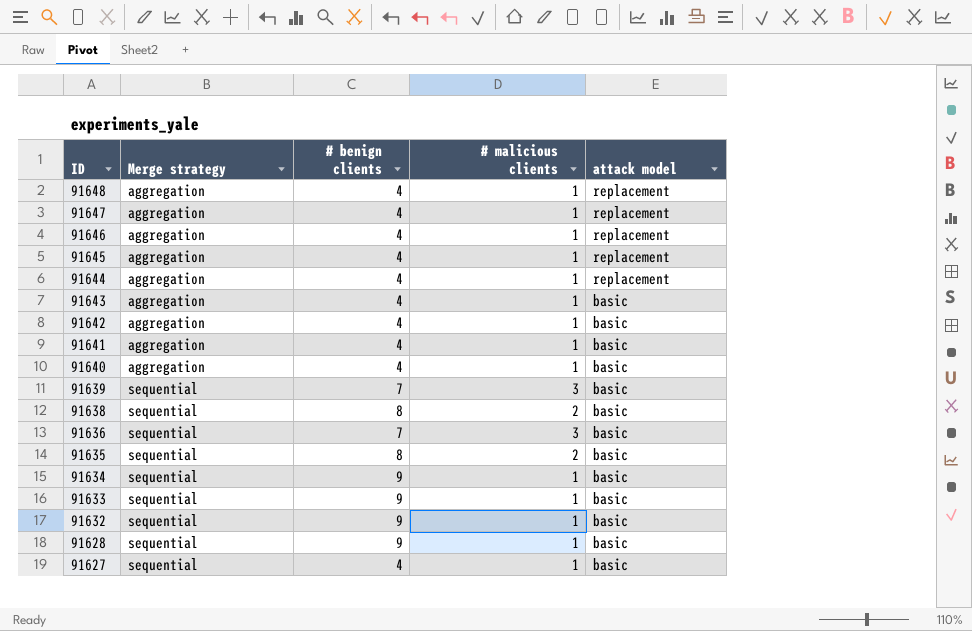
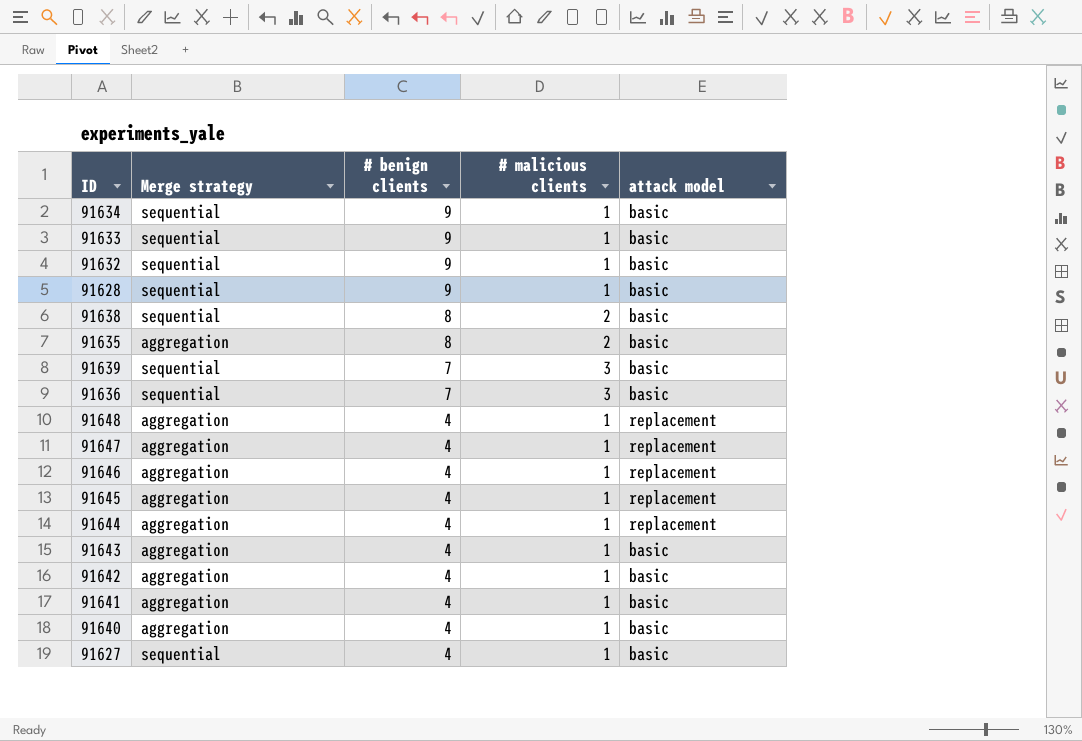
row order: ID descending -> # benign clients descending
91635 | Merge strategy: sequential -> aggregation

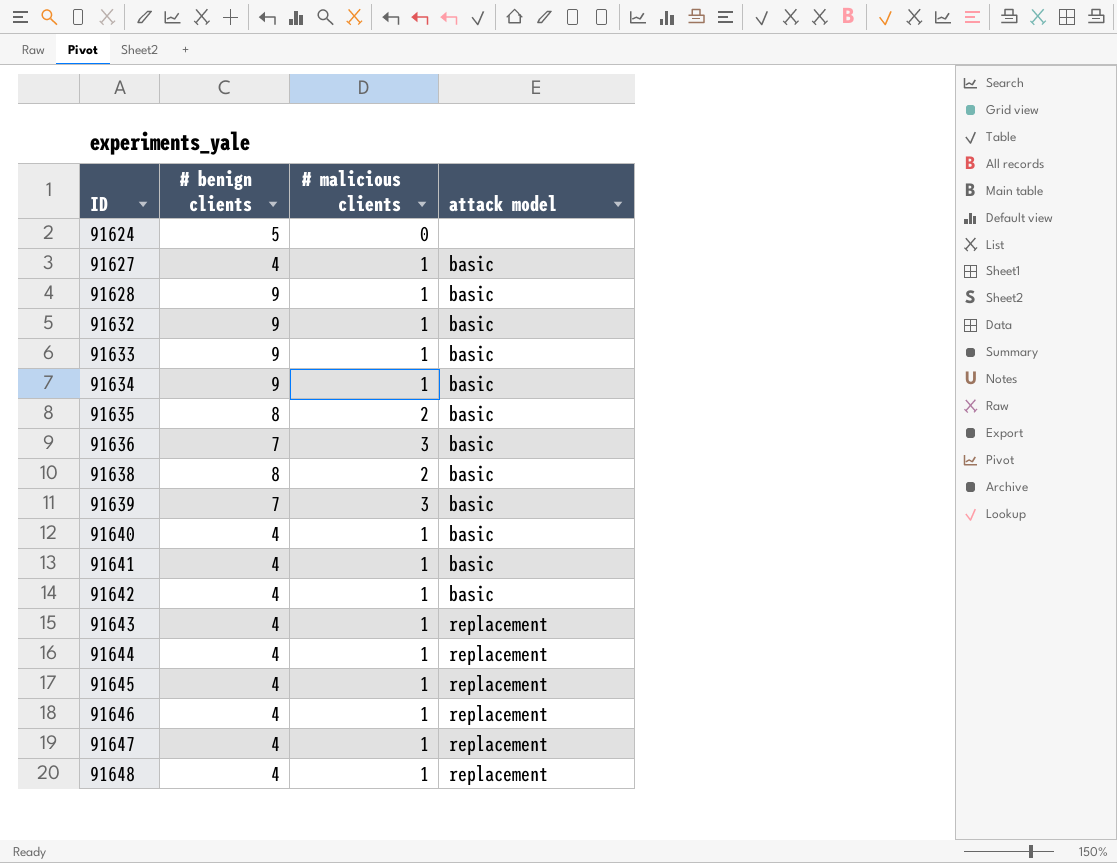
row order: # benign clients descending -> ID ascending
column Merge strategy | position: 2 -> none
row 91624: none -> 5 | 0 | none
91643 | attack model: basic -> replacement

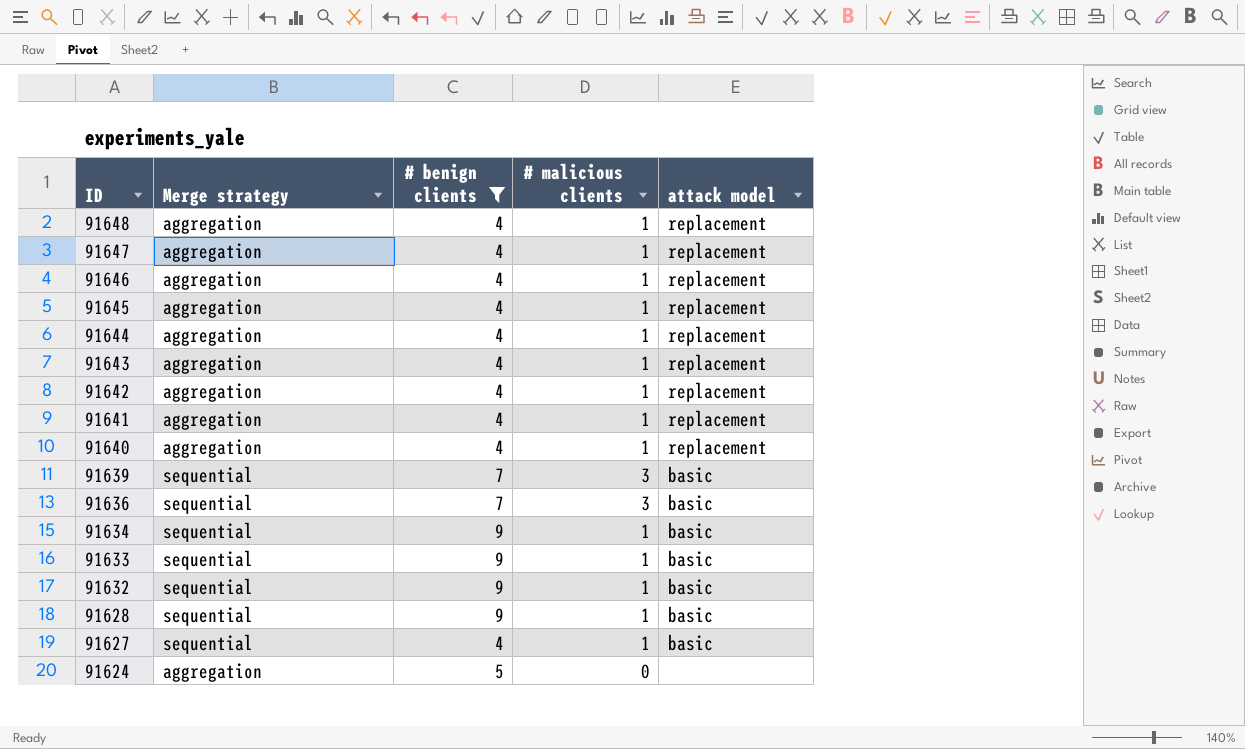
filter: none -> # benign clients != 8
row order: ID ascending -> ID descending
column Merge strategy | position: none -> 2
91642 | attack model: basic -> replacement
91641 | attack model: basic -> replacement
91640 | attack model: basic -> replacement

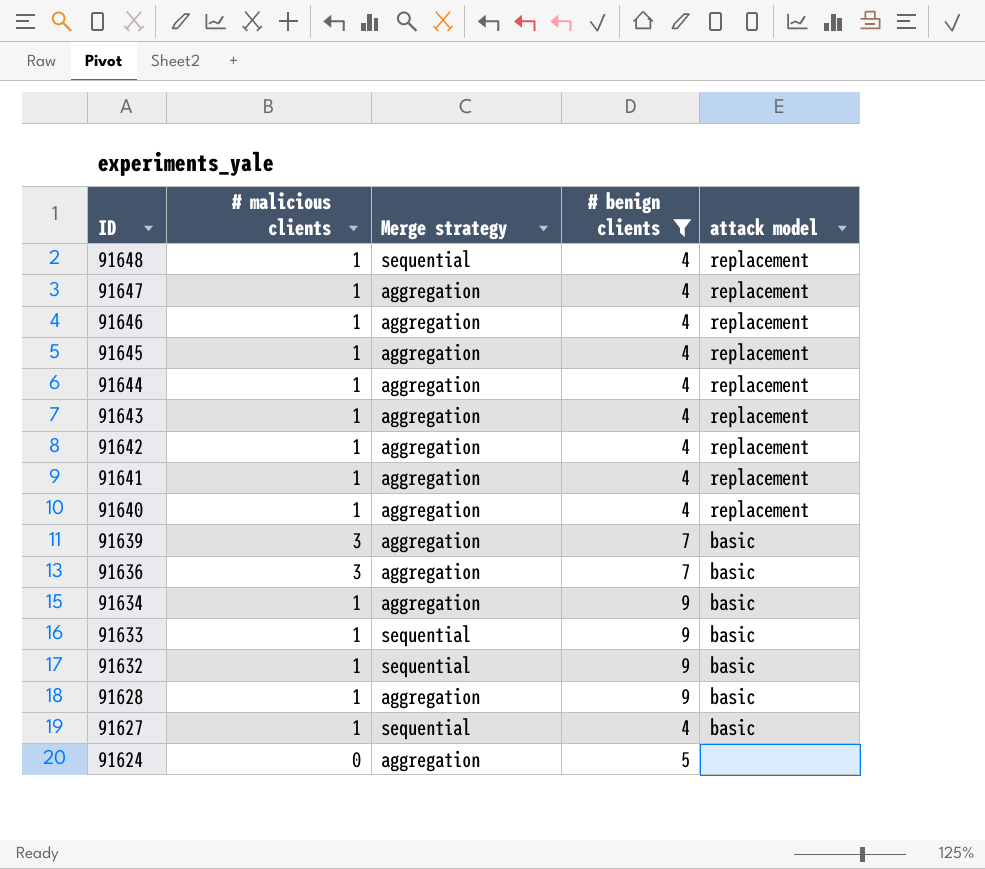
column # malicious clients | position: 4 -> 2
91648 | Merge strategy: aggregation -> sequential
91639 | Merge strategy: sequential -> aggregation
91636 | Merge strategy: sequential -> aggregation
91634 | Merge strategy: sequential -> aggregation
91628 | Merge strategy: sequential -> aggregation

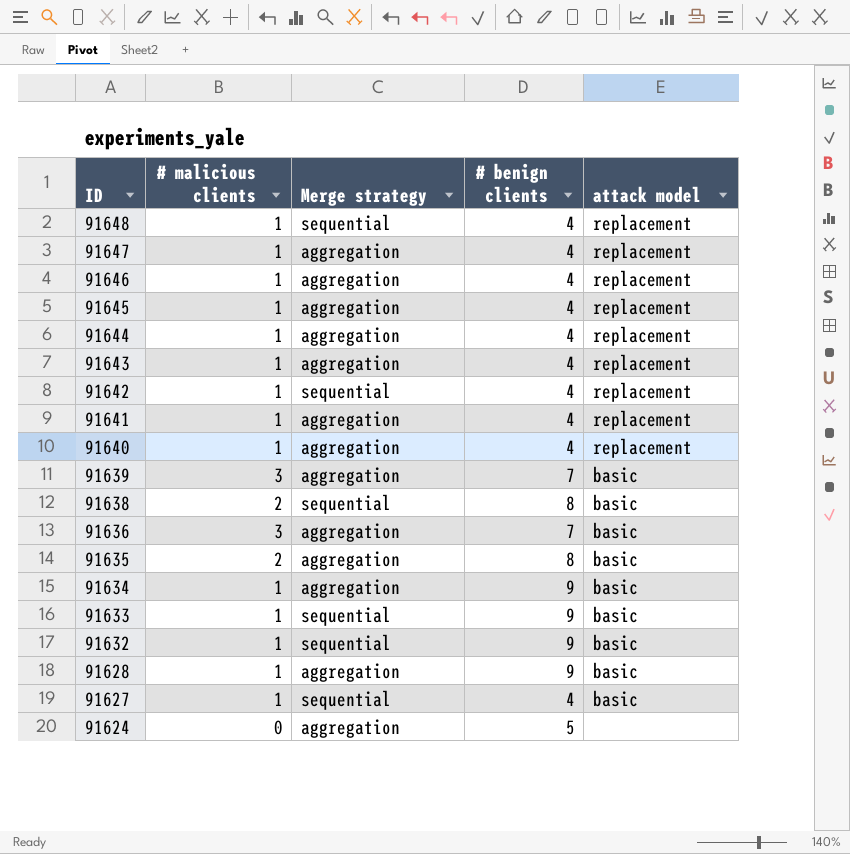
filter: # benign clients != 8 -> none
91642 | Merge strategy: aggregation -> sequential

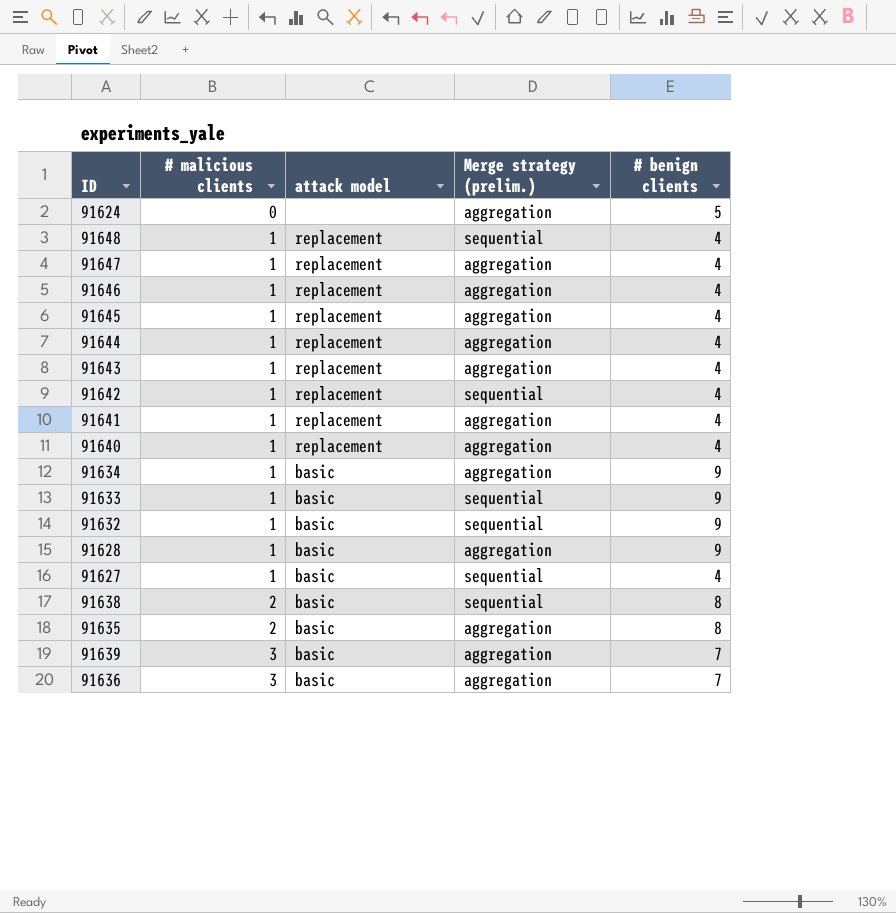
row order: ID descending -> # malicious clients ascending
column attack model | position: 5 -> 3
column name: Merge strategy -> Merge strategy (prelim.)

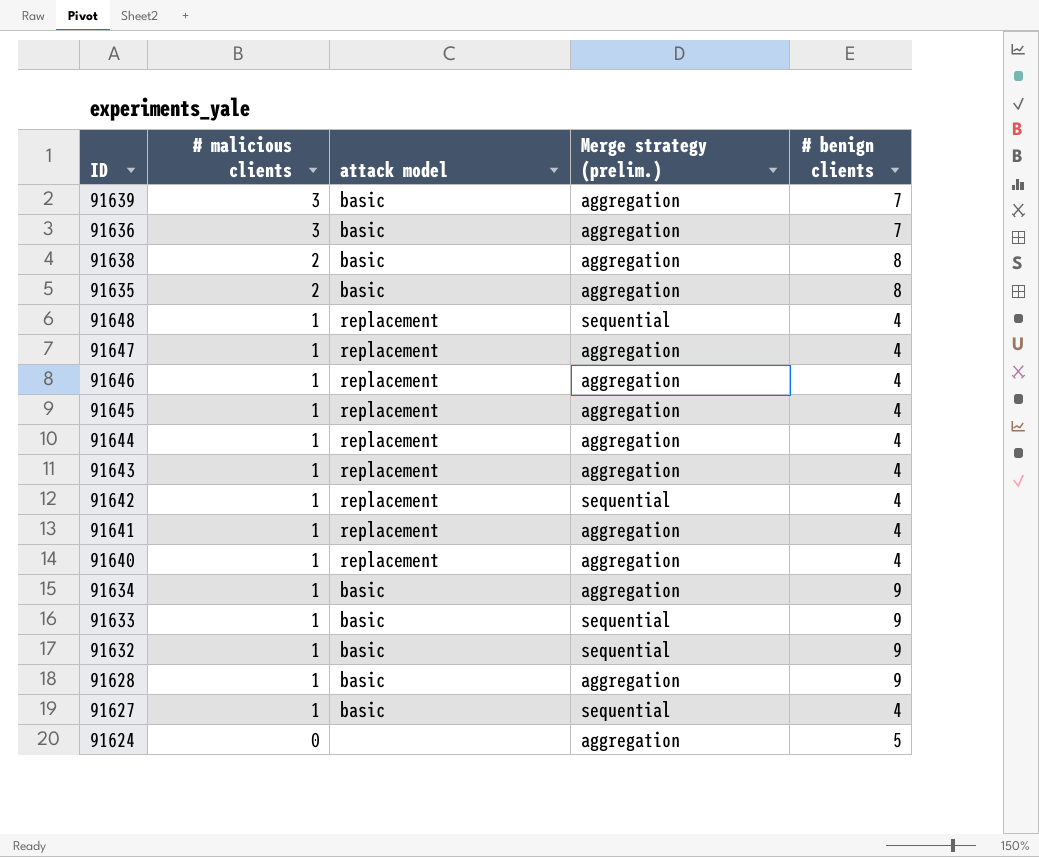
row order: # malicious clients ascending -> # malicious clients descending
91638 | Merge strategy (prelim.): sequential -> aggregation

